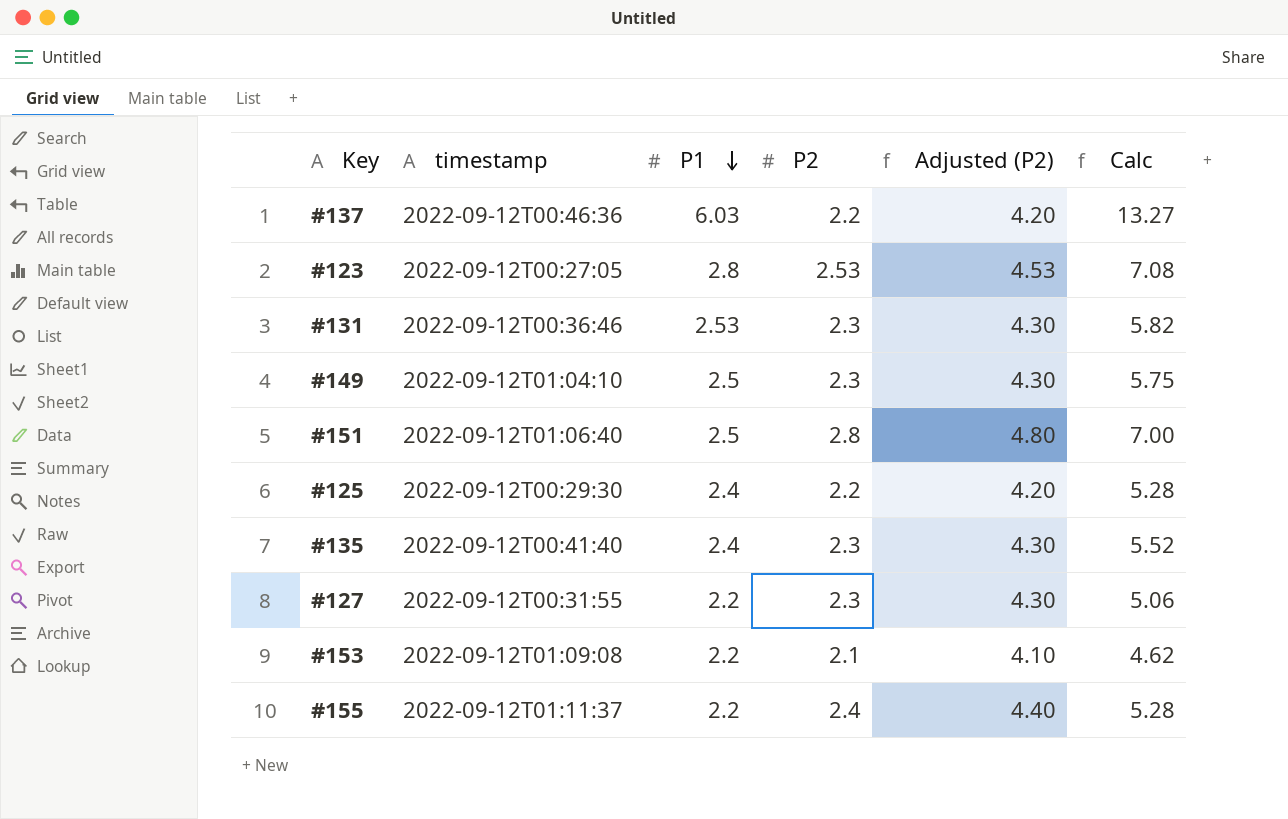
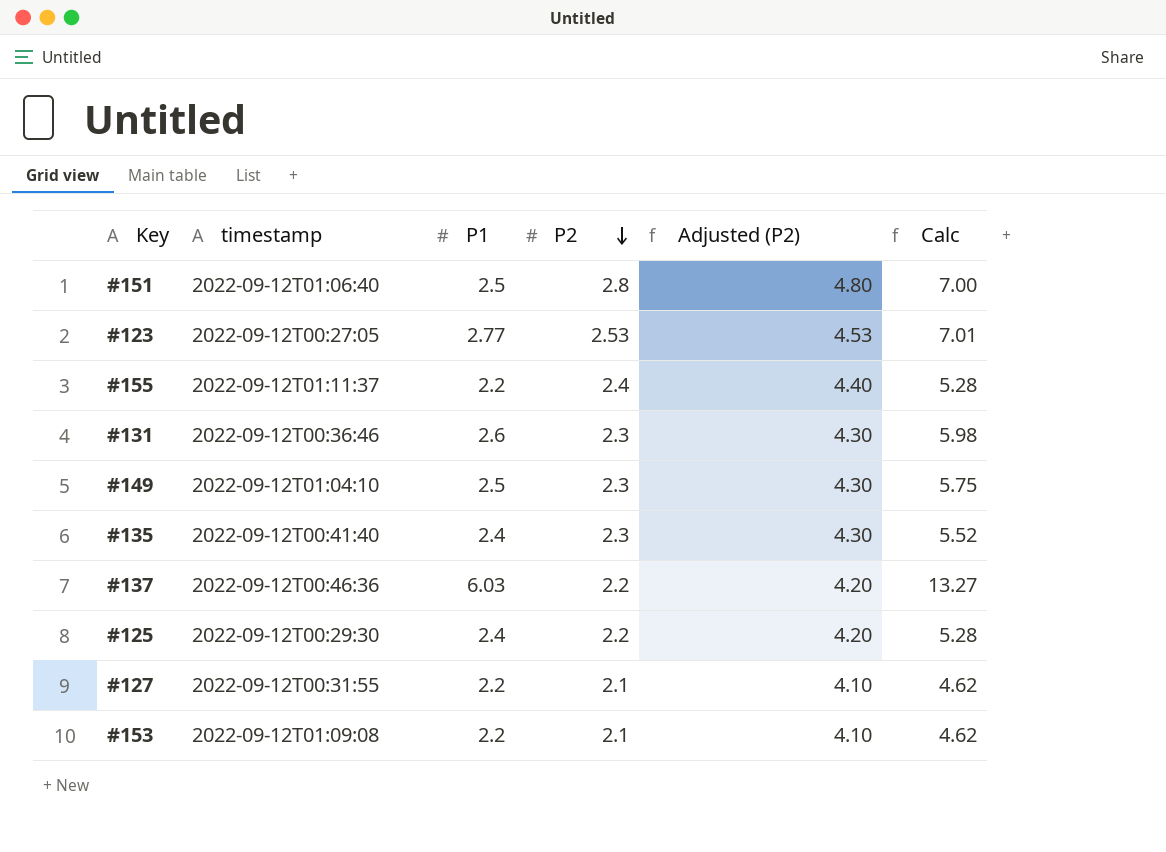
row order: P1 descending -> P2 descending
#123 | P1: 2.8 -> 2.77
#123 | Calc: 7.08 -> 7.01
#131 | P1: 2.53 -> 2.6
#131 | Calc: 5.82 -> 5.98
#127 | P2: 2.3 -> 2.1
#127 | Adjusted (P2): 4.30 -> 4.10
#127 | Calc: 5.06 -> 4.62

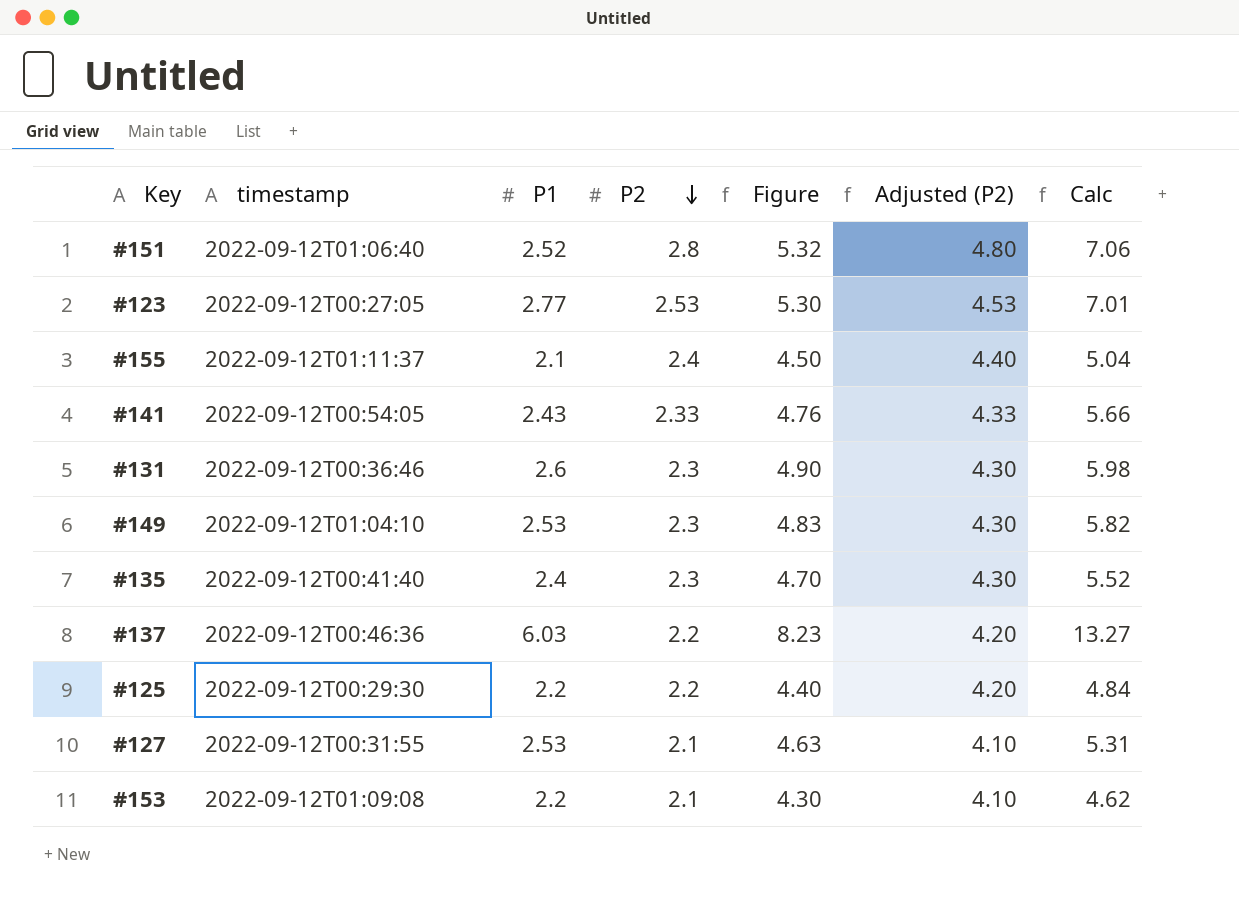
column Figure | formula: none -> [P1] + [P2]
#151 | P1: 2.5 -> 2.52
#151 | Calc: 7.00 -> 7.06
#155 | P1: 2.2 -> 2.1
#155 | Calc: 5.28 -> 5.04
row #141: none -> 2022-09-12T00:54:05 | 2.43 | 2.33 | 4.76 | 4.33 | 5.66
#149 | P1: 2.5 -> 2.53
#149 | Calc: 5.75 -> 5.82
#125 | P1: 2.4 -> 2.2
#125 | Calc: 5.28 -> 4.84
#127 | P1: 2.2 -> 2.53
#127 | Calc: 4.62 -> 5.31

